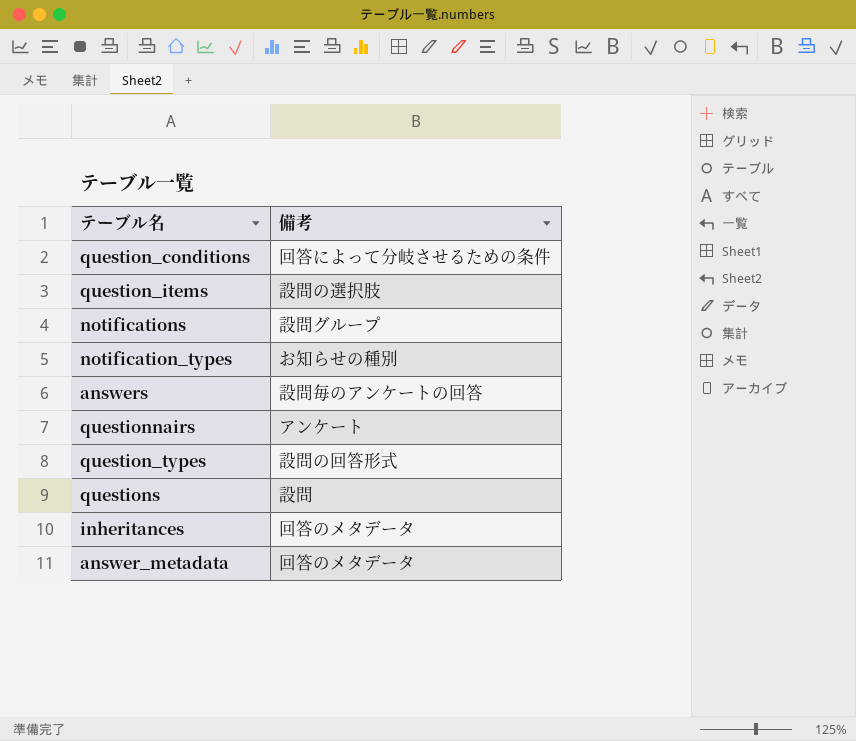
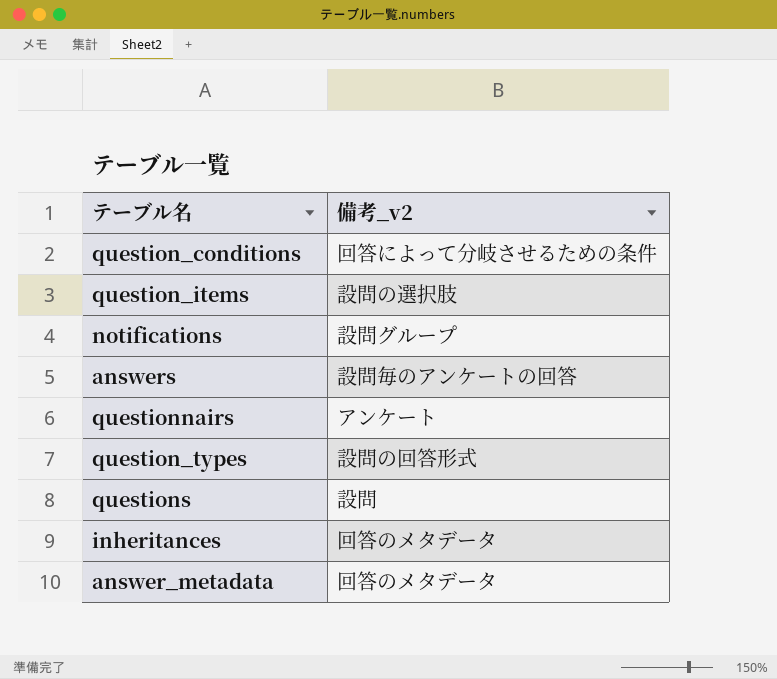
column name: 備考 -> 備考_v2
row notification_types: お知らせの種別 -> none

